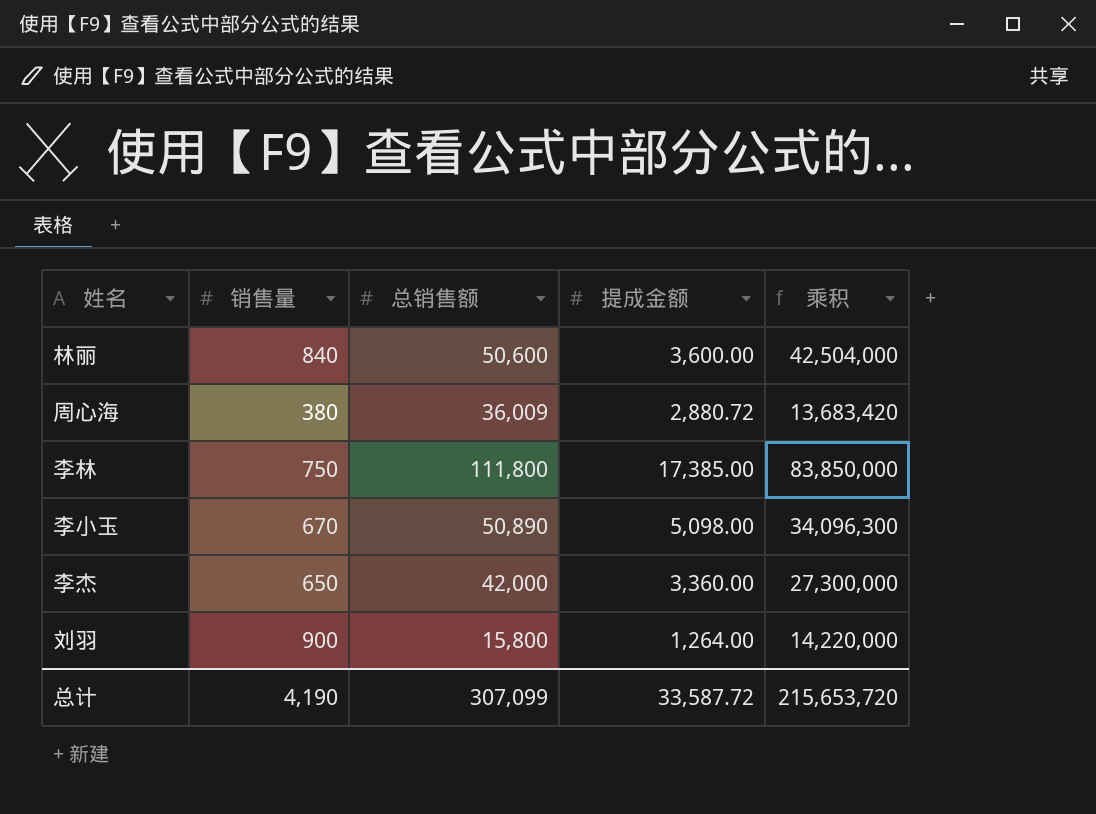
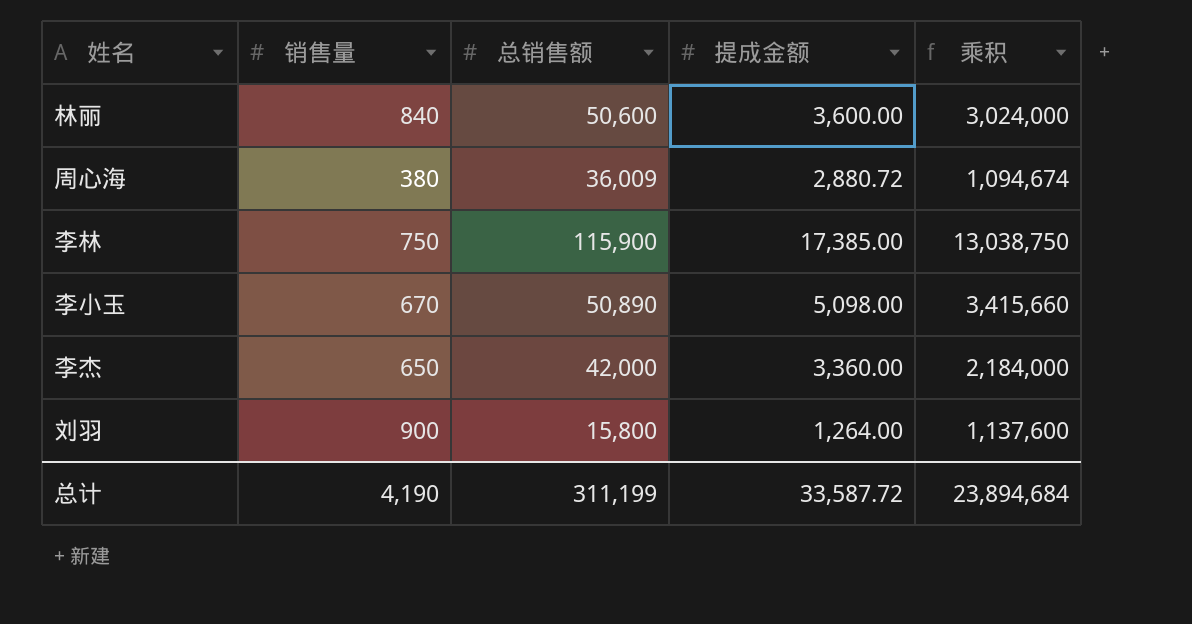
column 乘积 | formula: [销售量] * [总销售额] -> [销售量] * [提成金额]
李林 | 总销售额: 111,800 -> 115,900
总计 | 总销售额: 307,099 -> 311,199
总计 | 乘积: 215,653,720 -> 23,894,684

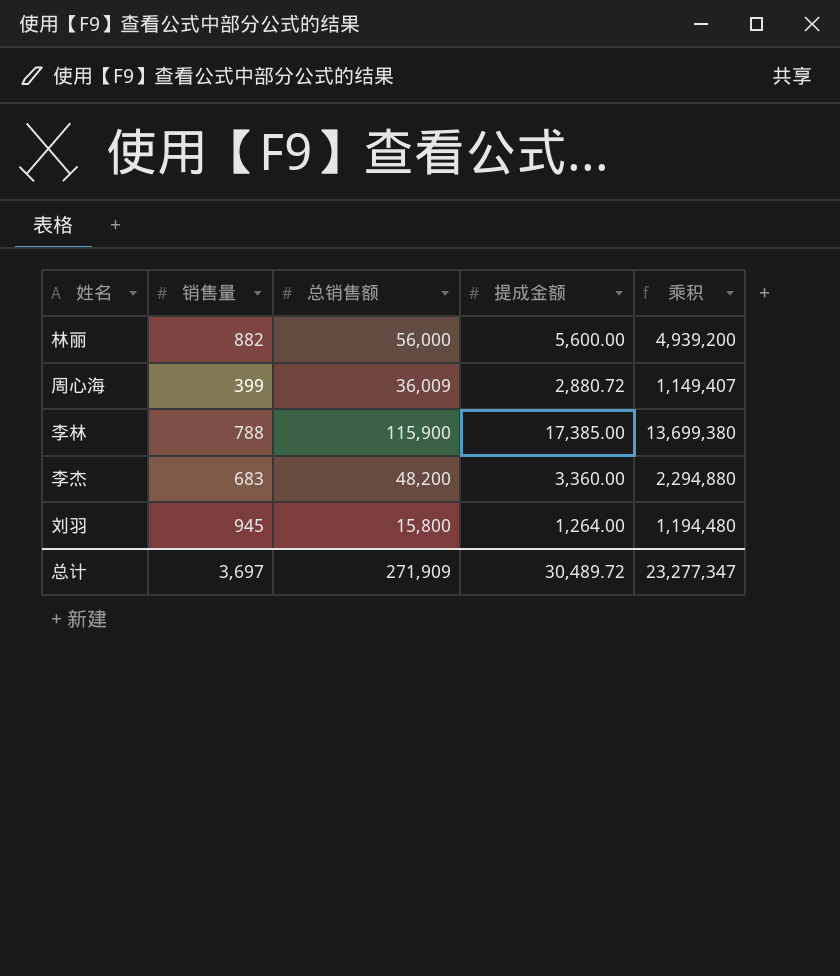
row 李小玉: 670 | 50,890 | 5,098.00 | 3,415,660 -> none
林丽 | 销售量: 840 -> 882
林丽 | 总销售额: 50,600 -> 56,000
林丽 | 提成金额: 3,600.00 -> 5,600.00
林丽 | 乘积: 3,024,000 -> 4,939,200
周心海 | 销售量: 380 -> 399
周心海 | 乘积: 1,094,674 -> 1,149,407
李林 | 销售量: 750 -> 788
李林 | 乘积: 13,038,750 -> 13,699,380
李杰 | 销售量: 650 -> 683
李杰 | 总销售额: 42,000 -> 48,200
李杰 | 乘积: 2,184,000 -> 2,294,880
刘羽 | 销售量: 900 -> 945
刘羽 | 乘积: 1,137,600 -> 1,194,480
总计 | 销售量: 4,190 -> 3,697
总计 | 总销售额: 311,199 -> 271,909
总计 | 提成金额: 33,587.72 -> 30,489.72
总计 | 乘积: 23,894,684 -> 23,277,347

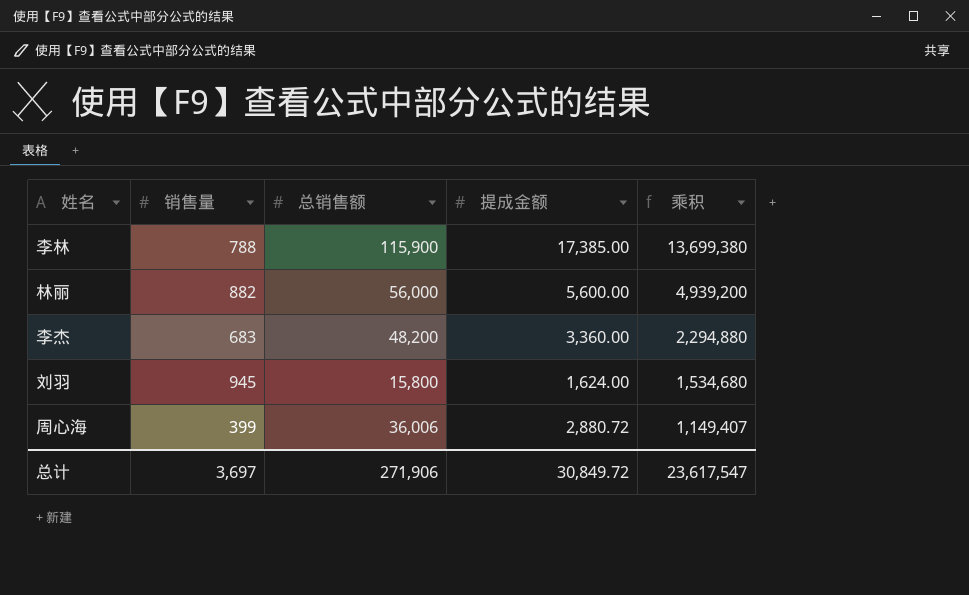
row order: none -> 乘积 descending
刘羽 | 提成金额: 1,264.00 -> 1,624.00
刘羽 | 乘积: 1,194,480 -> 1,534,680
周心海 | 总销售额: 36,009 -> 36,006
总计 | 总销售额: 271,909 -> 271,906
总计 | 提成金额: 30,489.72 -> 30,849.72
总计 | 乘积: 23,277,347 -> 23,617,547

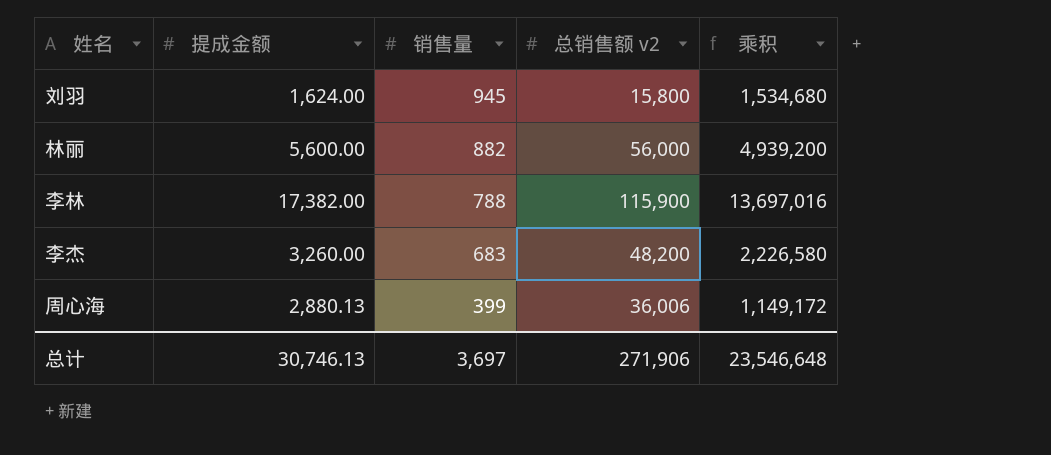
row order: 乘积 descending -> 销售量 descending
column 提成金额 | position: 4 -> 2
column name: 总销售额 -> 总销售额 v2
李林 | 提成金额: 17,385.00 -> 17,382.00
李林 | 乘积: 13,699,380 -> 13,697,016
李杰 | 提成金额: 3,360.00 -> 3,260.00
李杰 | 乘积: 2,294,880 -> 2,226,580
周心海 | 提成金额: 2,880.72 -> 2,880.13
周心海 | 乘积: 1,149,407 -> 1,149,172
总计 | 提成金额: 30,849.72 -> 30,746.13
总计 | 乘积: 23,617,547 -> 23,546,648

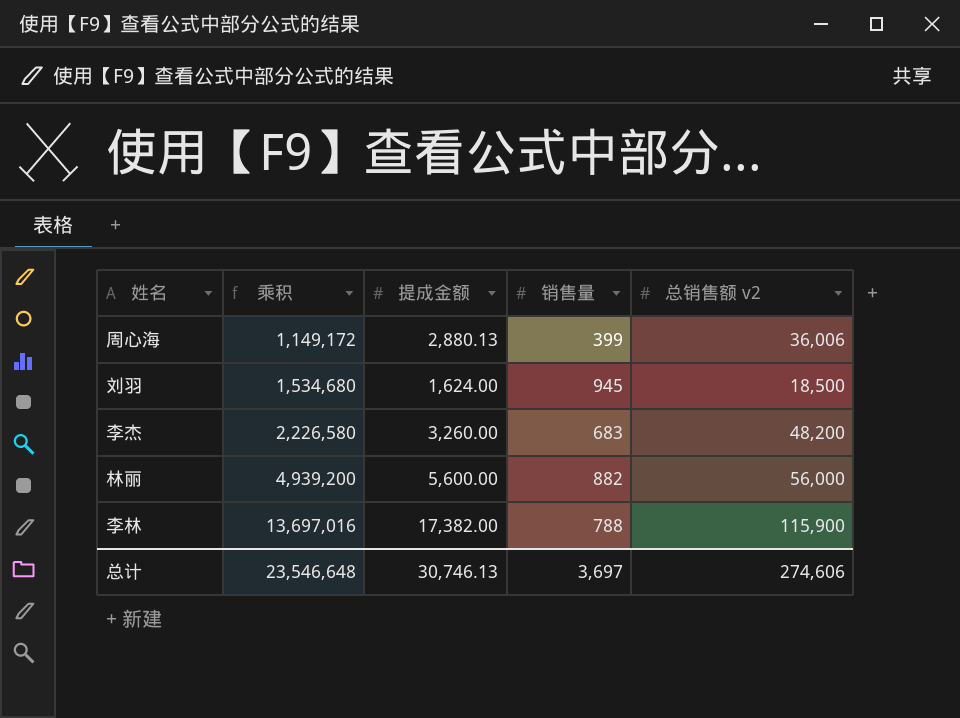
row order: 销售量 descending -> 乘积 ascending
column 乘积 | position: 5 -> 2
刘羽 | 总销售额 v2: 15,800 -> 18,500
总计 | 总销售额 v2: 271,906 -> 274,606

